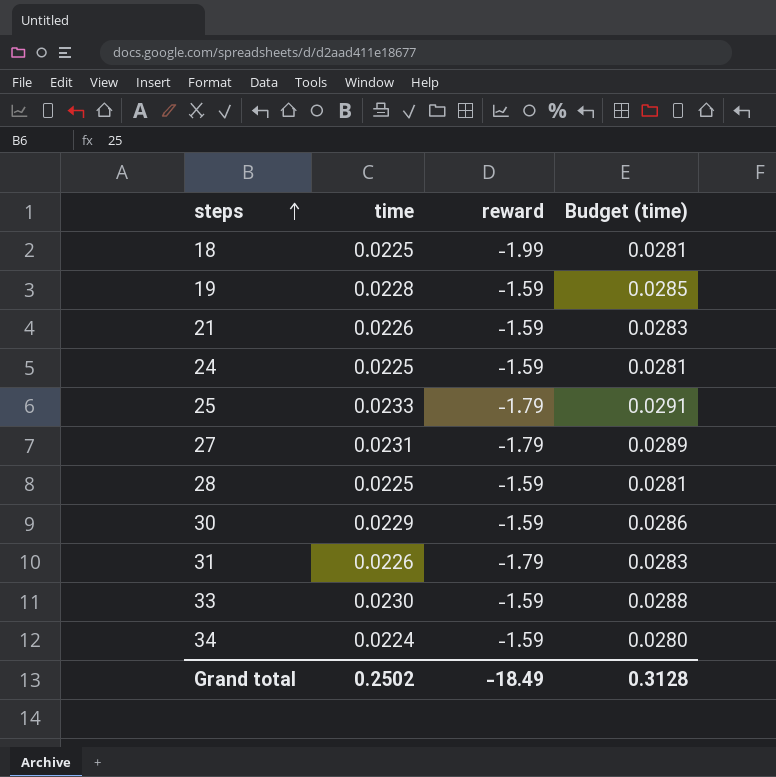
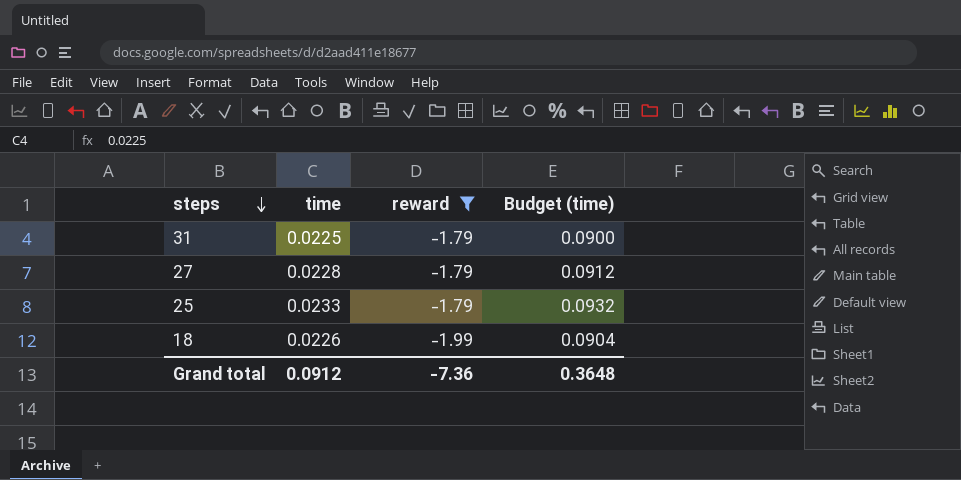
filter: none -> reward != -1.59
row order: steps ascending -> steps descending
column Budget (time) | formula: [time] * 1.25 -> [time] * 4
31 | time: 0.0226 -> 0.0225
27 | time: 0.0231 -> 0.0228
18 | time: 0.0225 -> 0.0226
Grand total | time: 0.2502 -> 0.0912
Grand total | reward: -18.49 -> -7.36
Grand total | Budget (time): 0.3128 -> 0.3648

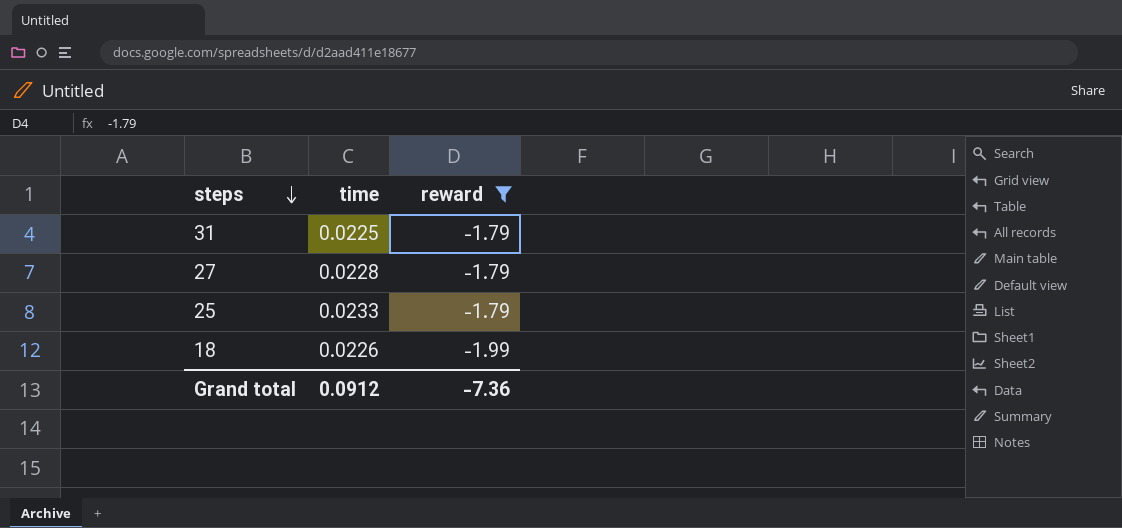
column Budget (time) | formula: [time] * 4 -> none

